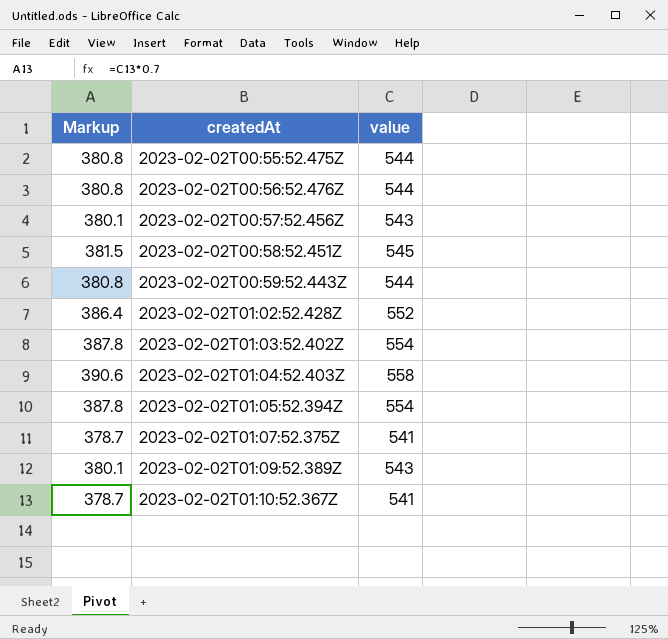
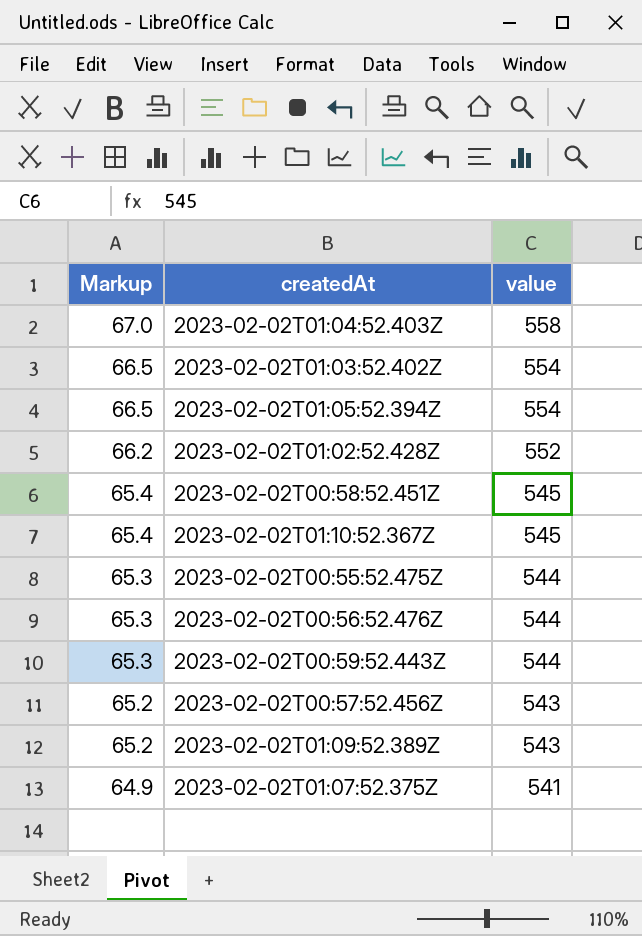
row order: createdAt ascending -> Markup descending
column Markup | formula: [value] * 0.7 -> [value] * 0.12
2023-02-02T01:10:52.367Z | value: 541 -> 545

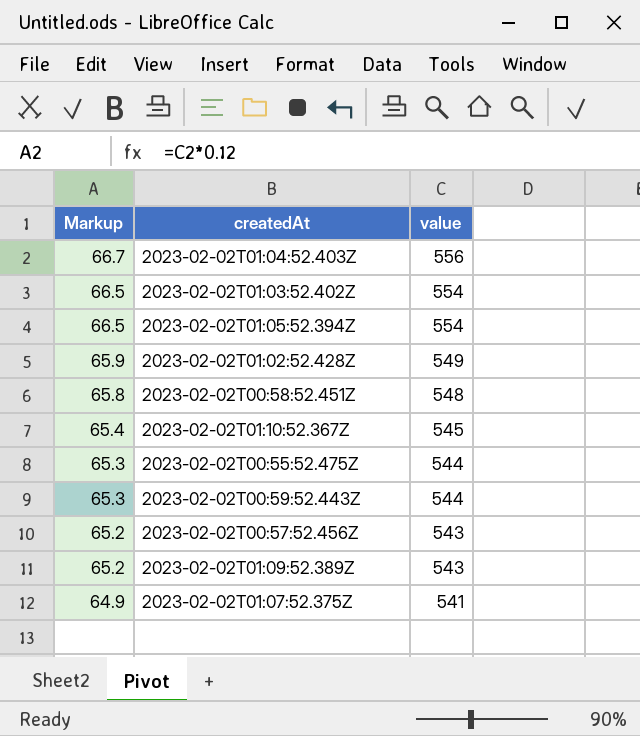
row 2023-02-02T00:56:52.476Z: 65.3 | 544 -> none
2023-02-02T01:04:52.403Z | Markup: 67.0 -> 66.7
2023-02-02T01:04:52.403Z | value: 558 -> 556
2023-02-02T01:02:52.428Z | Markup: 66.2 -> 65.9
2023-02-02T01:02:52.428Z | value: 552 -> 549
2023-02-02T00:58:52.451Z | Markup: 65.4 -> 65.8
2023-02-02T00:58:52.451Z | value: 545 -> 548

